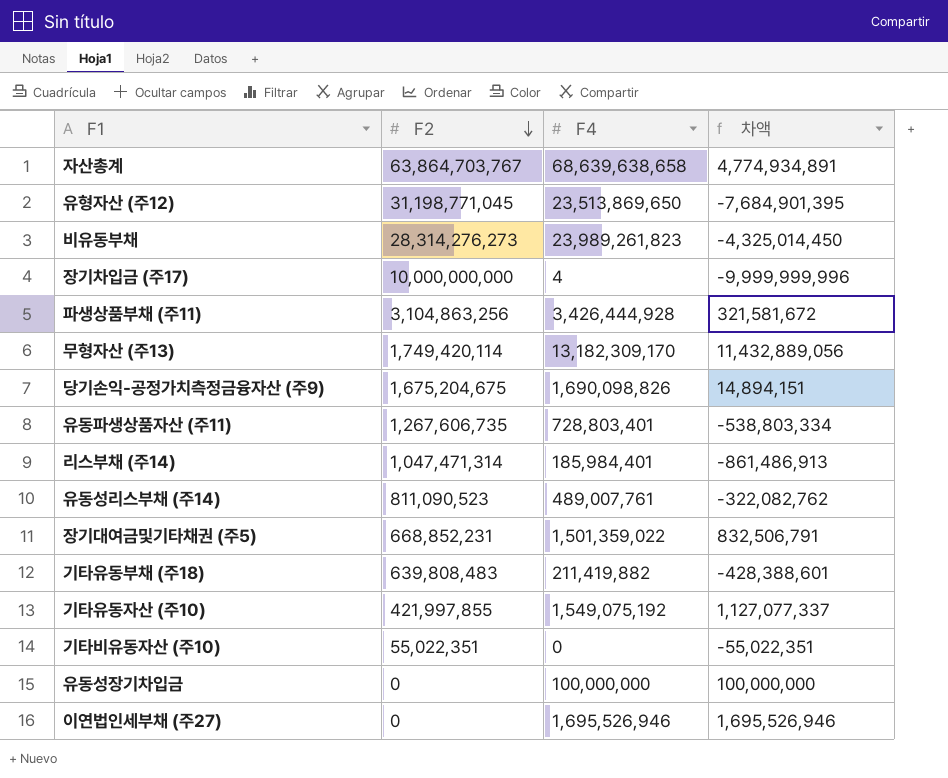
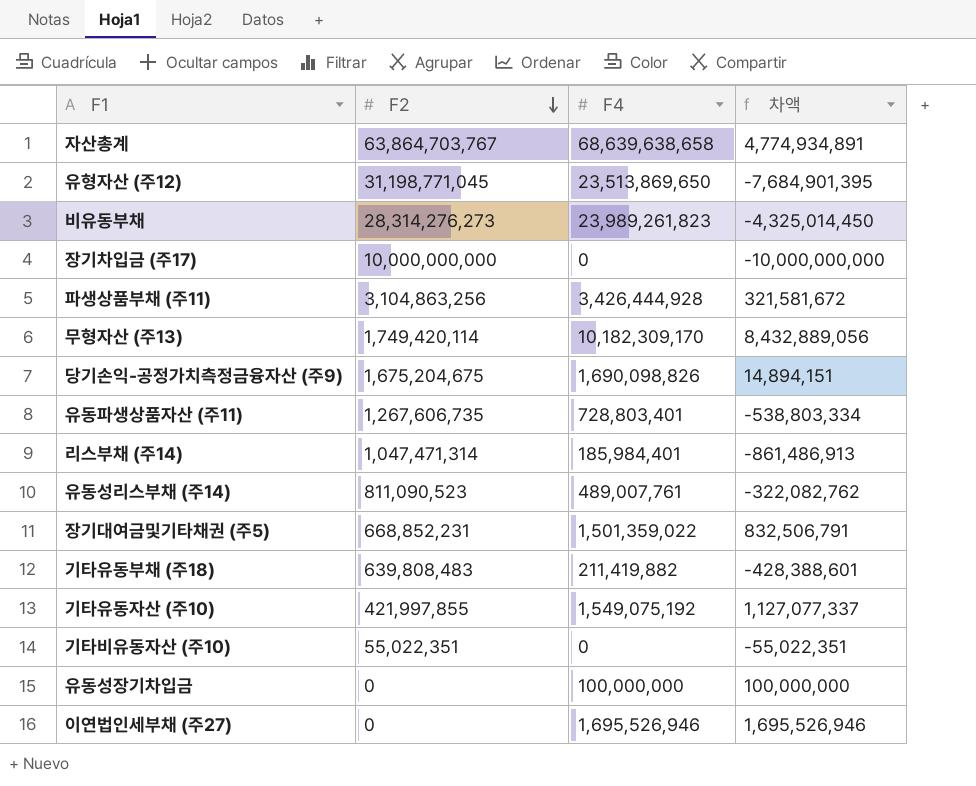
장기차입금 (주17) | F4: 4 -> 0
장기차입금 (주17) | 차액: -9,999,999,996 -> -10,000,000,000
무형자산 (주13) | F4: 13,182,309,170 -> 10,182,309,170
무형자산 (주13) | 차액: 11,432,889,056 -> 8,432,889,056

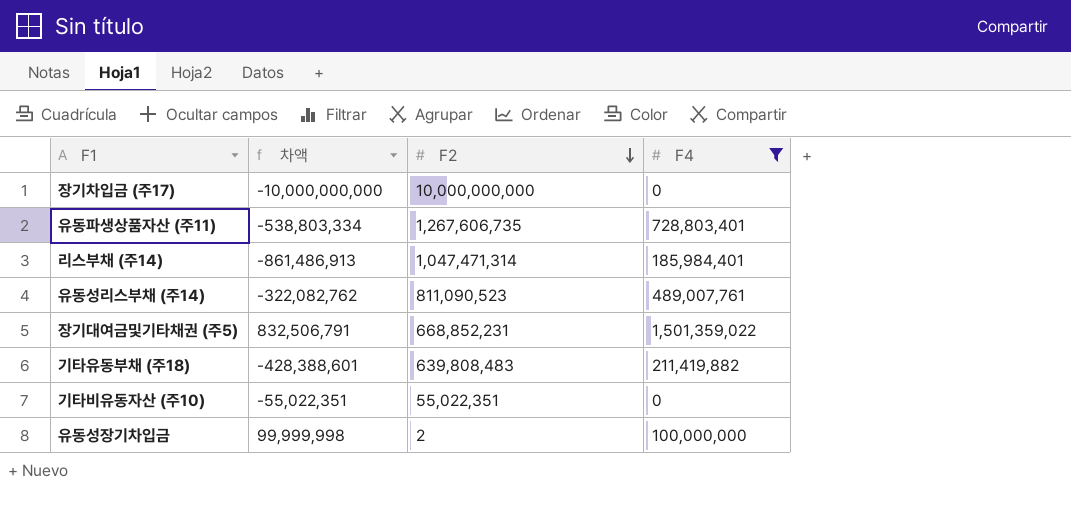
filter: none -> F4 <= 1,501,359,022
column 차액 | position: 4 -> 2
유동성장기차입금 | 차액: 100,000,000 -> 99,999,998
유동성장기차입금 | F2: 0 -> 2

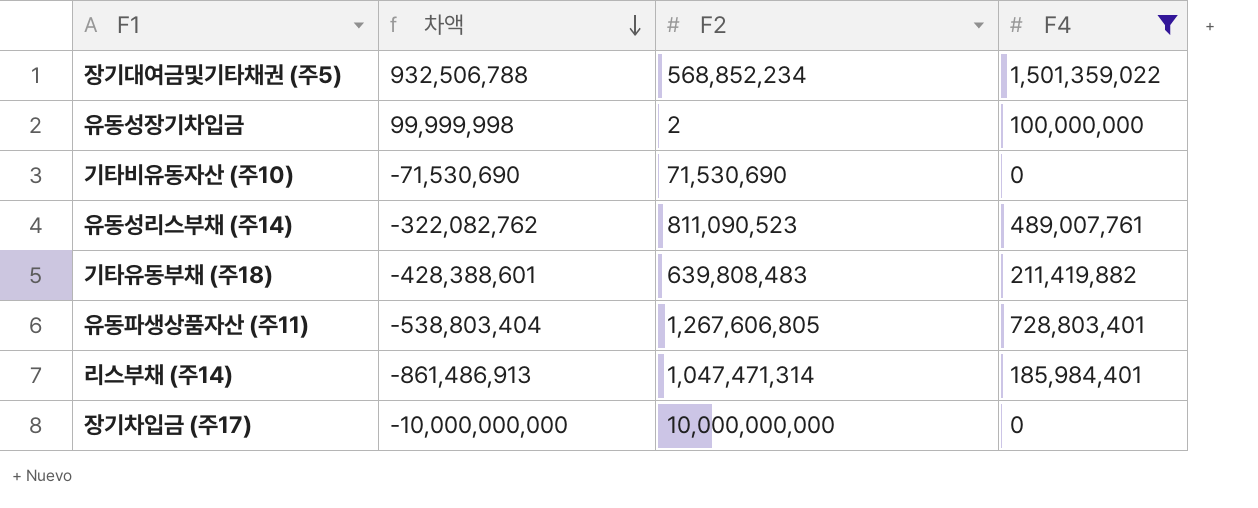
row order: F2 descending -> 차액 descending
장기대여금및기타채권 (주5) | 차액: 832,506,791 -> 932,506,788
장기대여금및기타채권 (주5) | F2: 668,852,231 -> 568,852,234
기타비유동자산 (주10) | 차액: -55,022,351 -> -71,530,690
기타비유동자산 (주10) | F2: 55,022,351 -> 71,530,690
유동파생상품자산 (주11) | 차액: -538,803,334 -> -538,803,404
유동파생상품자산 (주11) | F2: 1,267,606,735 -> 1,267,606,805

